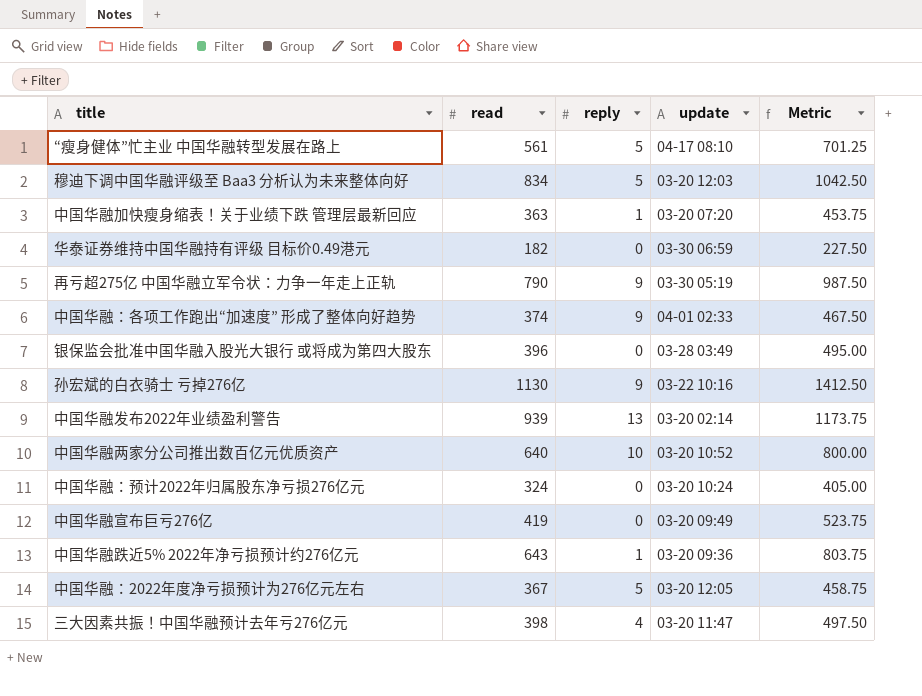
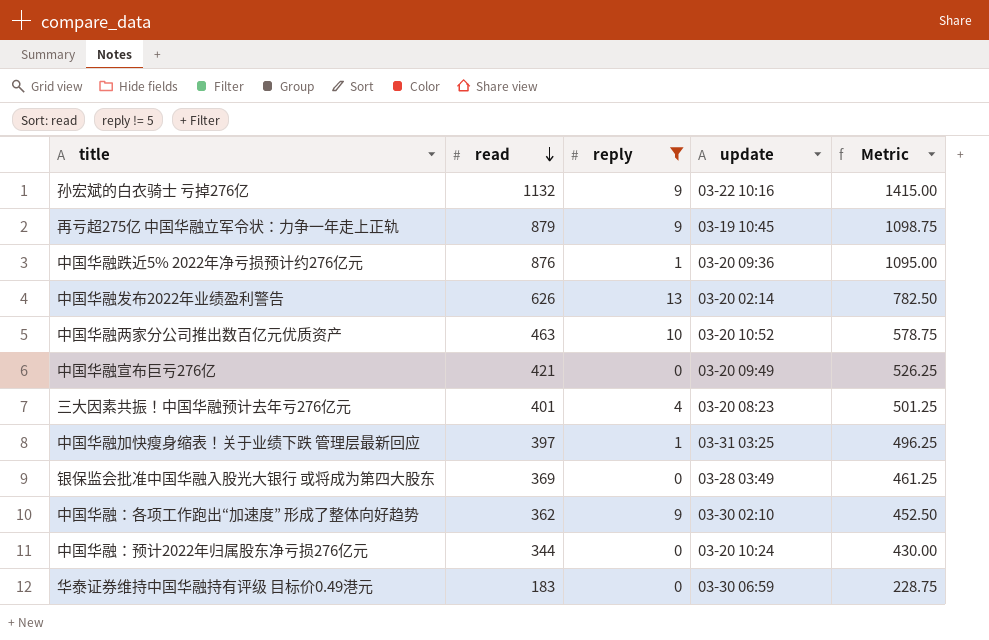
filter: none -> reply != 5
row order: none -> read descending
孙宏斌的白衣骑士 亏掉276亿 | read: 1130 -> 1132
孙宏斌的白衣骑士 亏掉276亿 | Metric: 1412.50 -> 1415.00
再亏超275亿 中国华融立军令状：力争一年走上正轨 | read: 790 -> 879
再亏超275亿 中国华融立军令状：力争一年走上正轨 | update: 03-30 05:19 -> 03-19 10:45
再亏超275亿 中国华融立军令状：力争一年走上正轨 | Metric: 987.50 -> 1098.75
中国华融跌近5% 2022年净亏损预计约276亿元 | read: 643 -> 876
中国华融跌近5% 2022年净亏损预计约276亿元 | Metric: 803.75 -> 1095.00
中国华融发布2022年业绩盈利警告 | read: 939 -> 626
中国华融发布2022年业绩盈利警告 | Metric: 1173.75 -> 782.50
中国华融两家分公司推出数百亿元优质资产 | read: 640 -> 463
中国华融两家分公司推出数百亿元优质资产 | Metric: 800.00 -> 578.75
中国华融宣布巨亏276亿 | read: 419 -> 421
中国华融宣布巨亏276亿 | Metric: 523.75 -> 526.25
三大因素共振！中国华融预计去年亏276亿元 | read: 398 -> 401
三大因素共振！中国华融预计去年亏276亿元 | update: 03-20 11:47 -> 03-20 08:23
三大因素共振！中国华融预计去年亏276亿元 | Metric: 497.50 -> 501.25
中国华融加快瘦身缩表！关于业绩下跌 管理层最新回应 | read: 363 -> 397
中国华融加快瘦身缩表！关于业绩下跌 管理层最新回应 | update: 03-20 07:20 -> 03-31 03:25
中国华融加快瘦身缩表！关于业绩下跌 管理层最新回应 | Metric: 453.75 -> 496.25
银保监会批准中国华融入股光大银行 或将成为第四大股东 | read: 396 -> 369
银保监会批准中国华融入股光大银行 或将成为第四大股东 | Metric: 495.00 -> 461.25
中国华融：各项工作跑出“加速度” 形成了整体向好趋势 | read: 374 -> 362
中国华融：各项工作跑出“加速度” 形成了整体向好趋势 | update: 04-01 02:33 -> 03-30 02:10
中国华融：各项工作跑出“加速度” 形成了整体向好趋势 | Metric: 467.50 -> 452.50
中国华融：预计2022年归属股东净亏损276亿元 | read: 324 -> 344
中国华融：预计2022年归属股东净亏损276亿元 | Metric: 405.00 -> 430.00
华泰证券维持中国华融持有评级 目标价0.49港元 | read: 182 -> 183
华泰证券维持中国华融持有评级 目标价0.49港元 | Metric: 227.50 -> 228.75

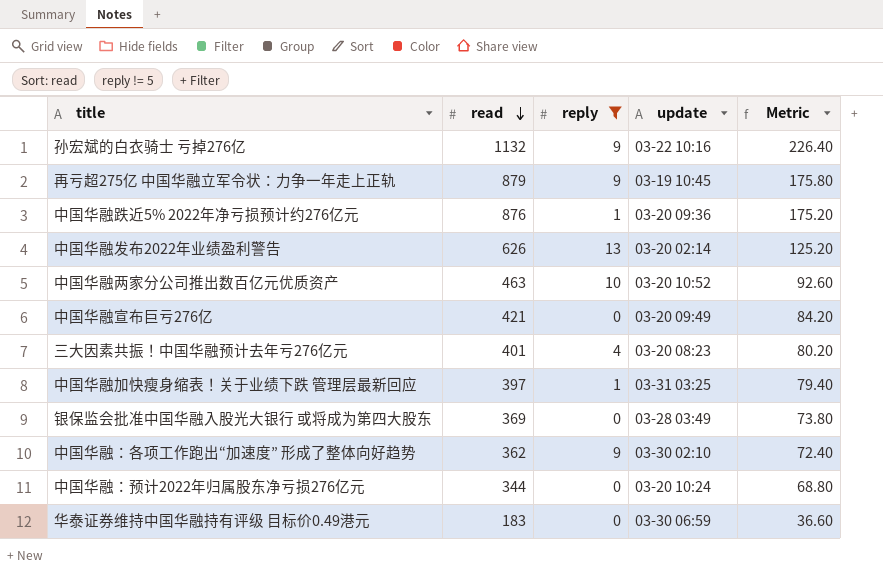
column Metric | formula: [read] * 1.25 -> [read] * 0.2

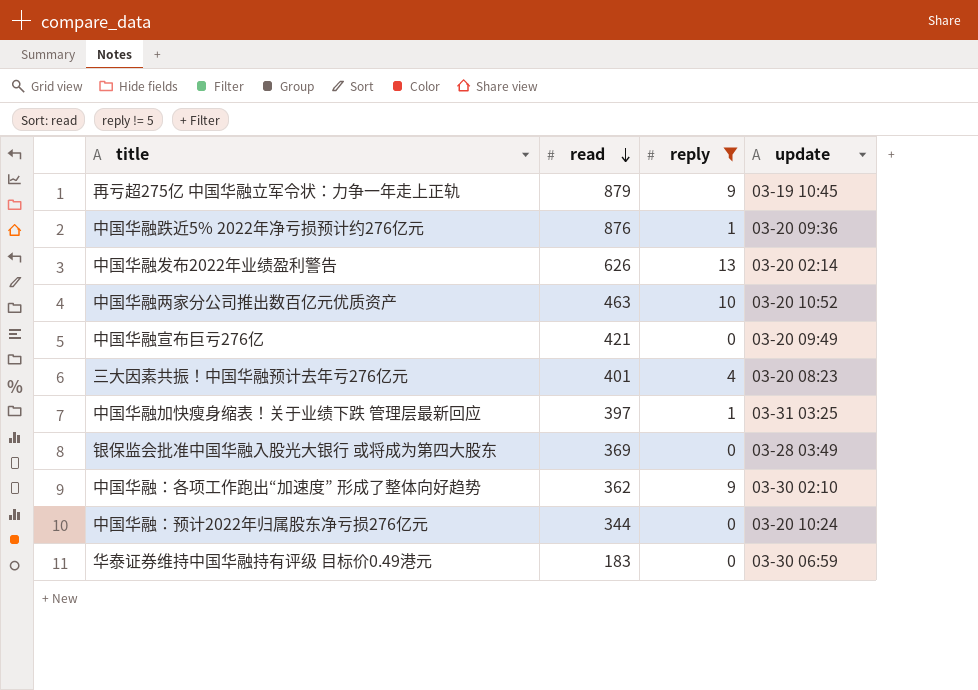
column Metric | formula: [read] * 0.2 -> none
row 孙宏斌的白衣骑士 亏掉276亿: 1132 | 9 | 03-22 10:16 | 226.40 -> none

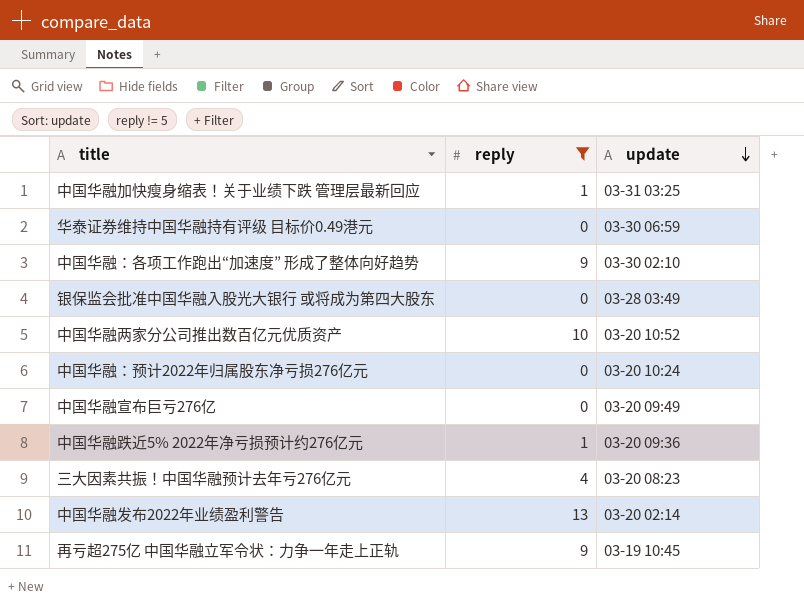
row order: read descending -> update descending
column read | position: 2 -> none

